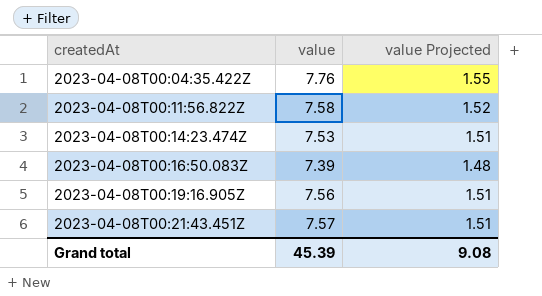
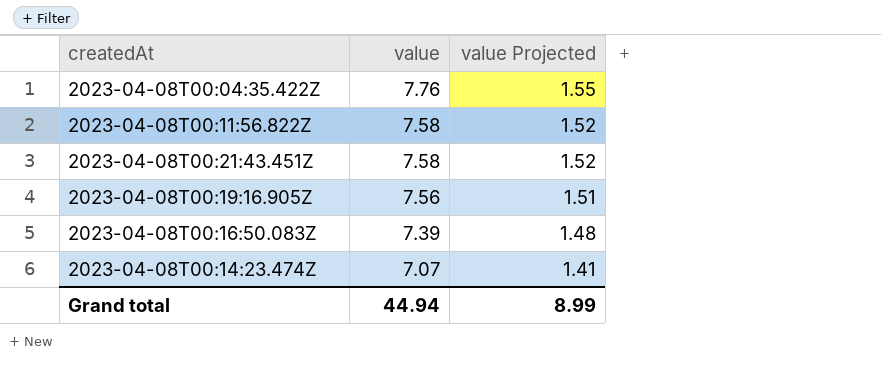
row order: createdAt ascending -> value descending
2023-04-08T00:21:43.451Z | value: 7.57 -> 7.58
2023-04-08T00:21:43.451Z | value Projected: 1.51 -> 1.52
2023-04-08T00:14:23.474Z | value: 7.53 -> 7.07
2023-04-08T00:14:23.474Z | value Projected: 1.51 -> 1.41
Grand total | value: 45.39 -> 44.94
Grand total | value Projected: 9.08 -> 8.99

